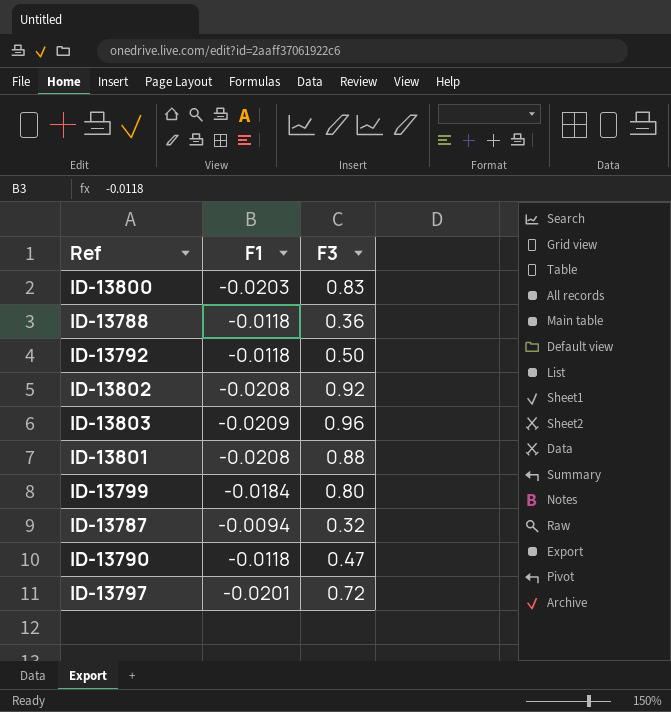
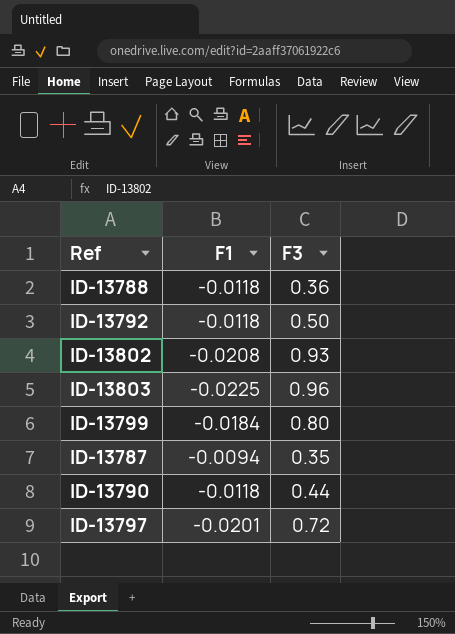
row ID-13800: -0.0203 | 0.83 -> none
row ID-13801: -0.0208 | 0.88 -> none
ID-13802 | F3: 0.92 -> 0.93
ID-13803 | F1: -0.0209 -> -0.0225
ID-13787 | F3: 0.32 -> 0.35
ID-13790 | F3: 0.47 -> 0.44

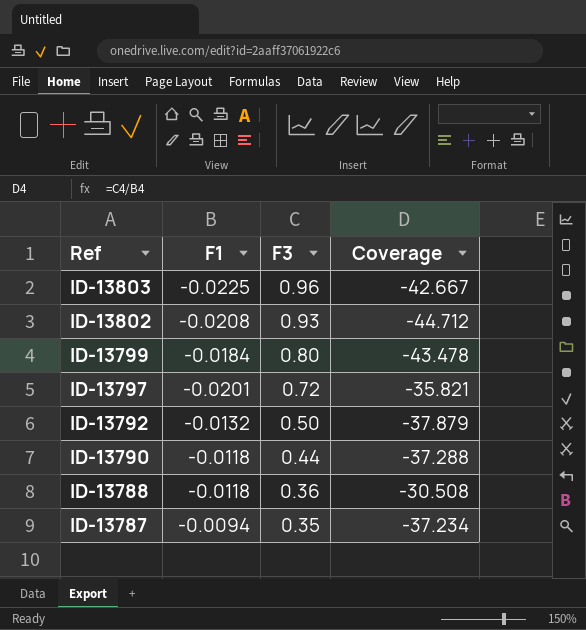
row order: none -> Ref descending
column Coverage | formula: none -> [F3] / [F1]
ID-13792 | F1: -0.0118 -> -0.0132

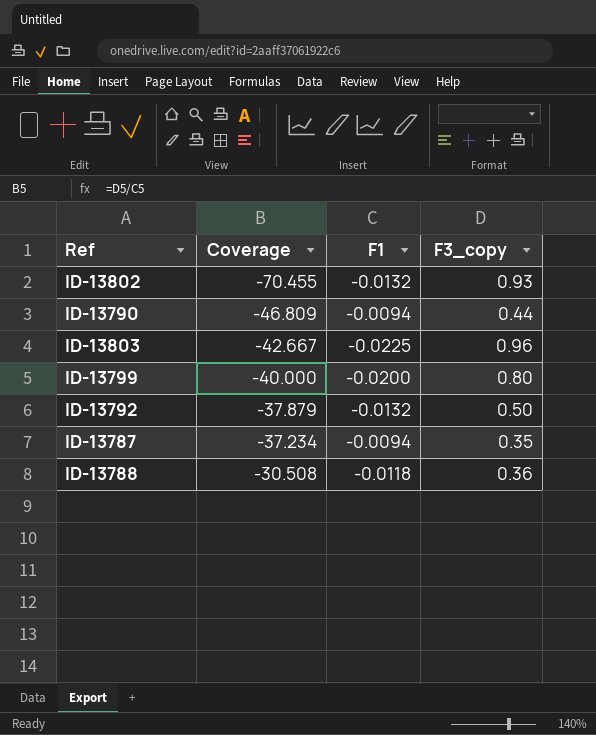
row order: Ref descending -> Coverage ascending
column Coverage | position: 4 -> 2
column name: F3 -> F3_copy
row ID-13797: -0.0201 | 0.72 | -35.821 -> none
ID-13802 | Coverage: -44.712 -> -70.455
ID-13802 | F1: -0.0208 -> -0.0132
ID-13790 | Coverage: -37.288 -> -46.809
ID-13790 | F1: -0.0118 -> -0.0094
ID-13799 | Coverage: -43.478 -> -40.000
ID-13799 | F1: -0.0184 -> -0.0200

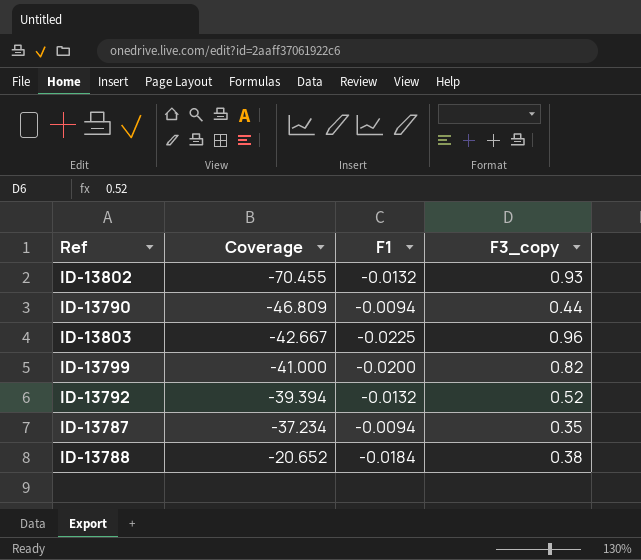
ID-13799 | Coverage: -40.000 -> -41.000
ID-13799 | F3_copy: 0.80 -> 0.82
ID-13792 | Coverage: -37.879 -> -39.394
ID-13792 | F3_copy: 0.50 -> 0.52
ID-13788 | Coverage: -30.508 -> -20.652
ID-13788 | F1: -0.0118 -> -0.0184
ID-13788 | F3_copy: 0.36 -> 0.38

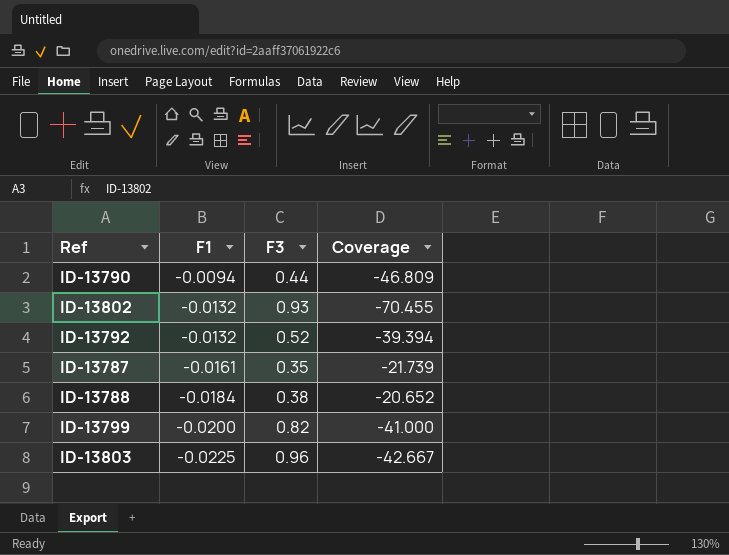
row order: Coverage ascending -> F1 descending
column name: F3_copy -> F3
column Coverage | position: 2 -> 4
ID-13787 | F1: -0.0094 -> -0.0161
ID-13787 | Coverage: -37.234 -> -21.739

